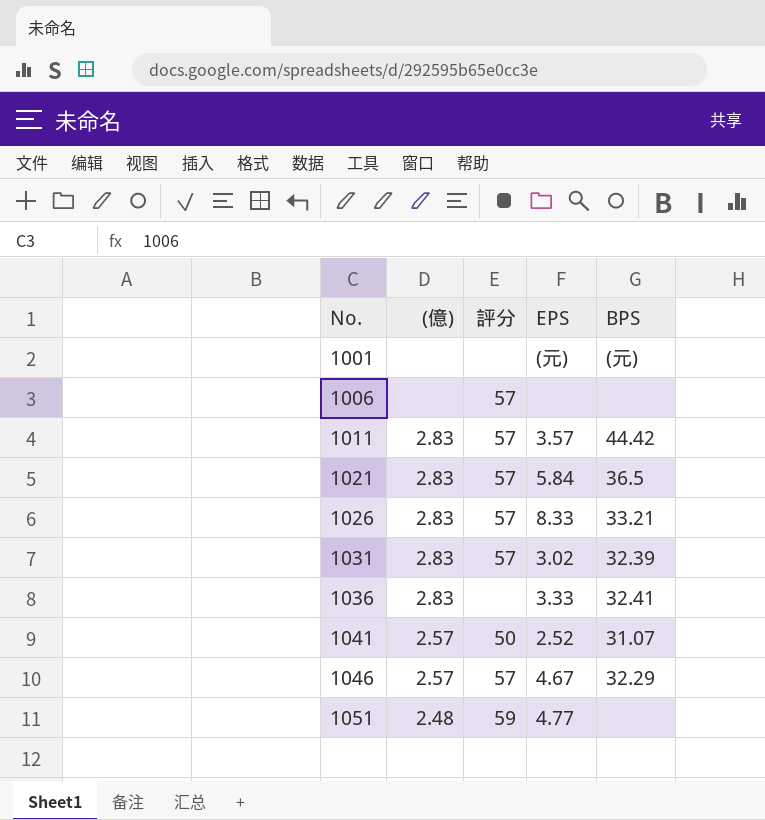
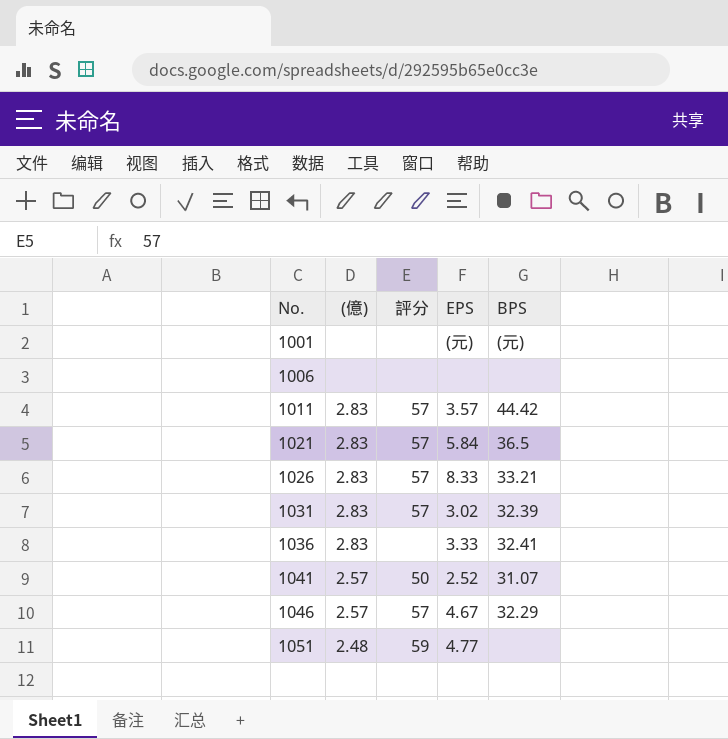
1006 | 評分: 57 -> none

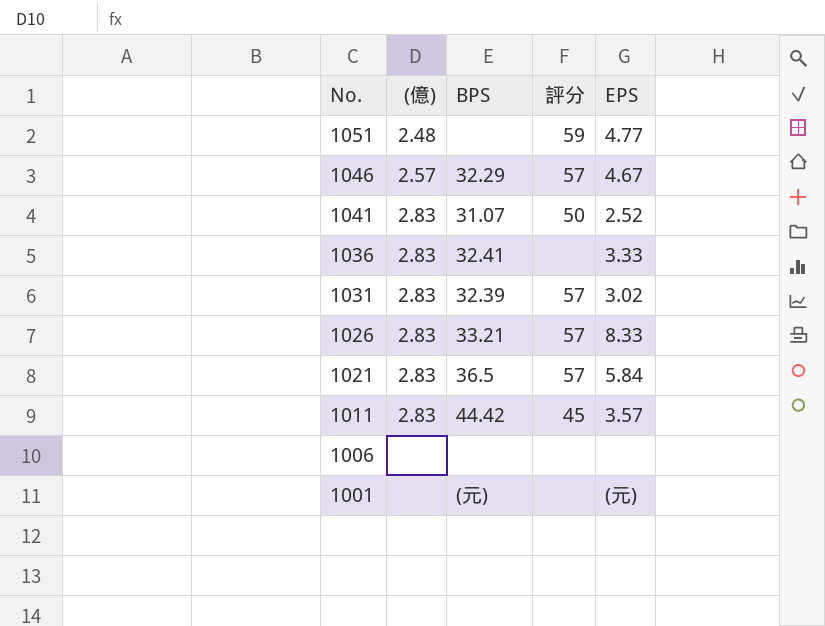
row order: No. ascending -> No. descending
column BPS | position: 5 -> 3
1041 | (億): 2.57 -> 2.83
1011 | 評分: 57 -> 45

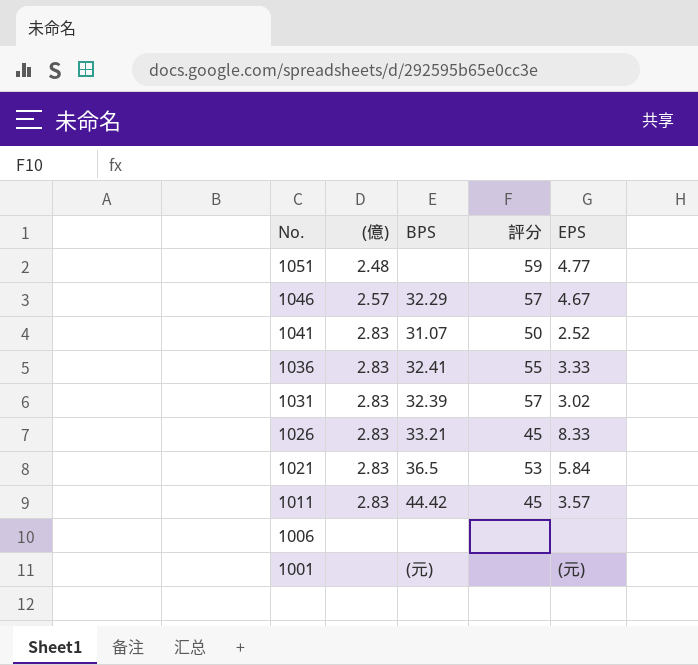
1036 | 評分: none -> 55
1026 | 評分: 57 -> 45
1021 | 評分: 57 -> 53

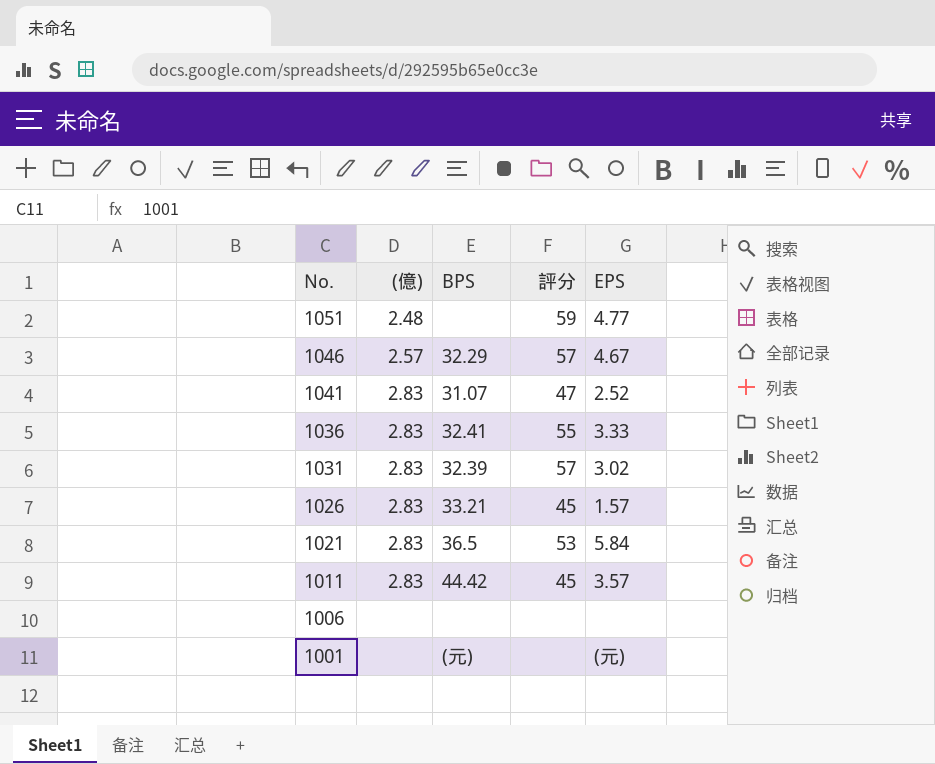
1041 | 評分: 50 -> 47
1026 | EPS: 8.33 -> 1.57

